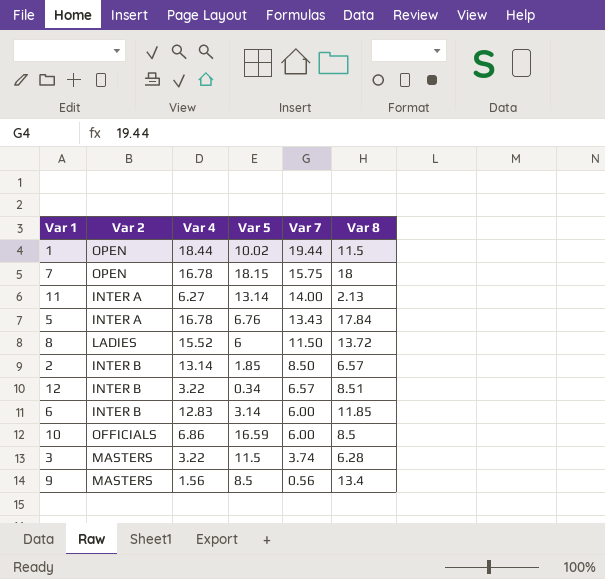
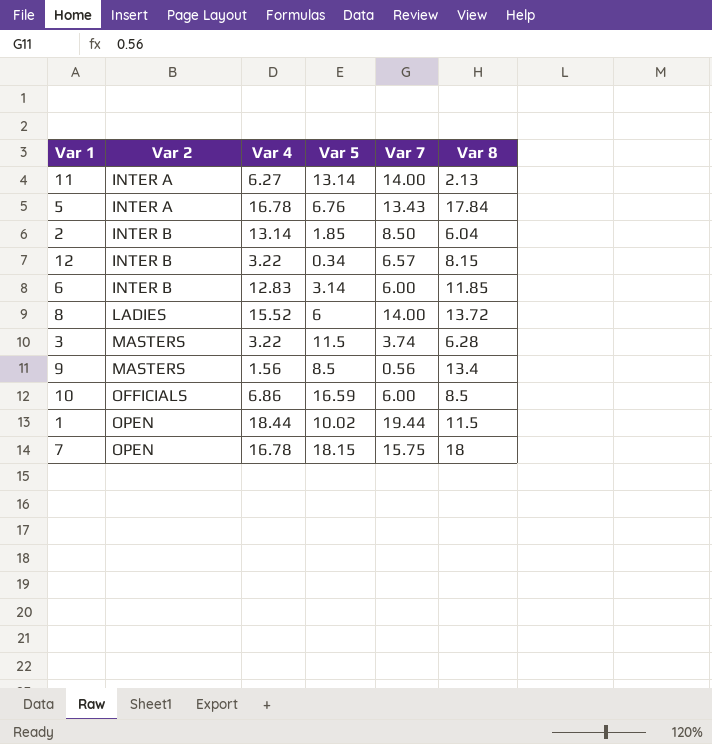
row order: Var 7 descending -> Var 2 ascending
2 | Var 8: 6.57 -> 6.04
12 | Var 8: 8.51 -> 8.15
8 | Var 7: 11.50 -> 14.00

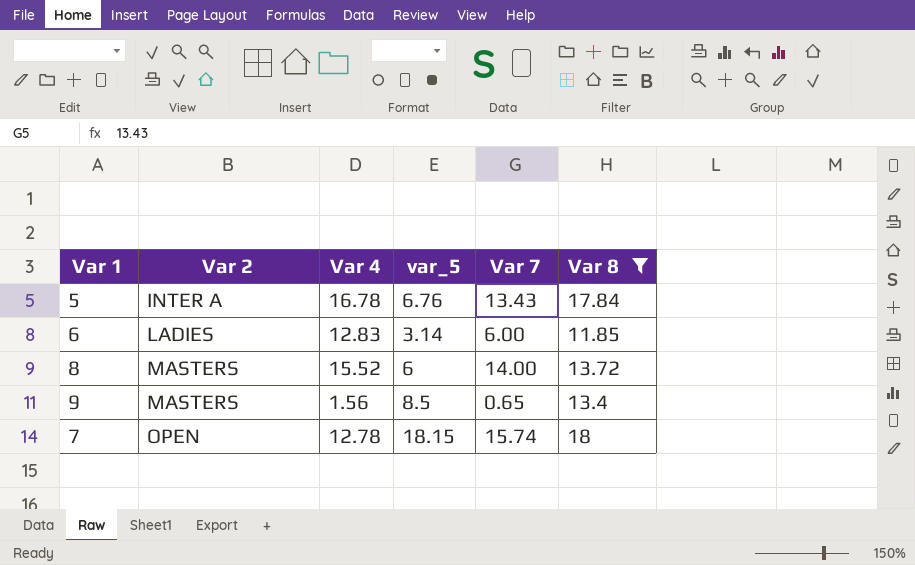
filter: none -> Var 8 >= 11.85
column name: Var 5 -> var_5
6 | Var 2: INTER B -> LADIES
8 | Var 2: LADIES -> MASTERS
9 | Var 7: 0.56 -> 0.65
7 | Var 4: 16.78 -> 12.78
7 | Var 7: 15.75 -> 15.74

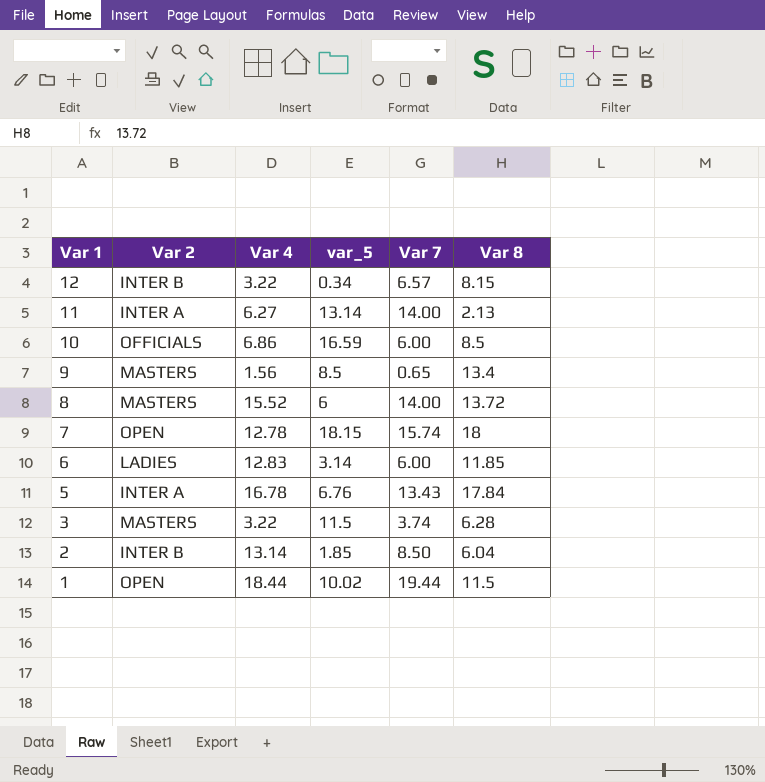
filter: Var 8 >= 11.85 -> none
row order: Var 2 ascending -> Var 1 descending

